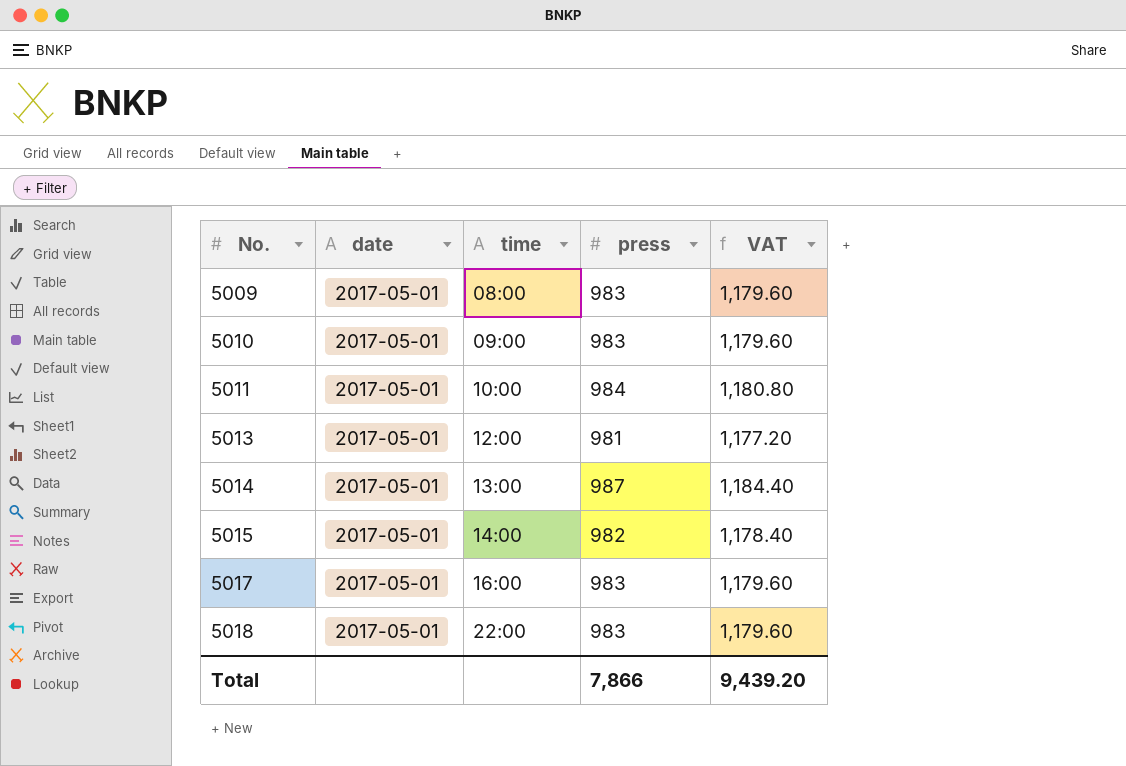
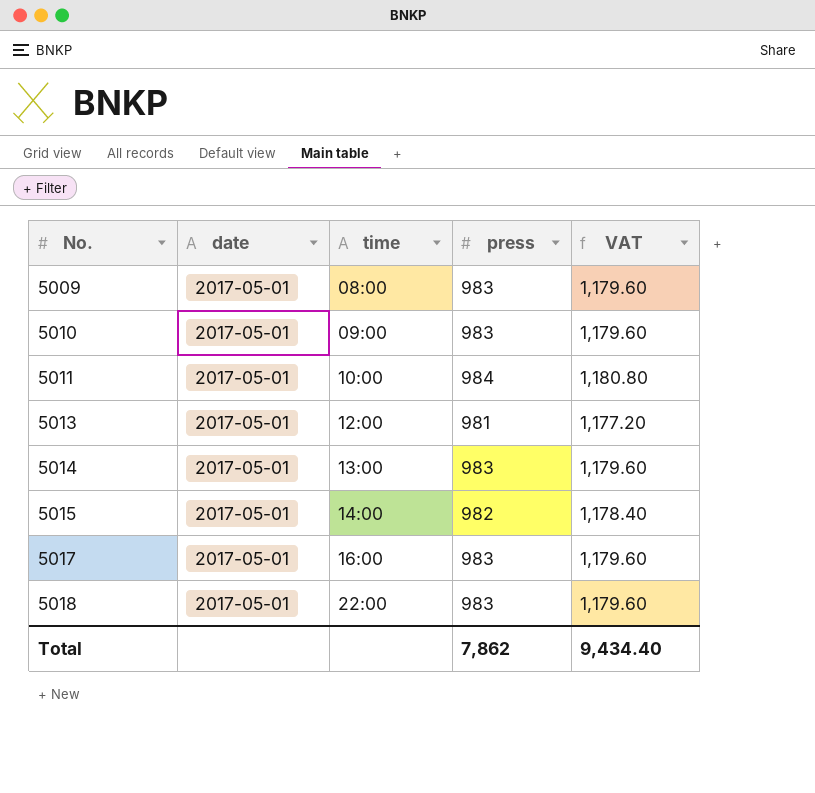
5014 | press: 987 -> 983
5014 | VAT: 1,184.40 -> 1,179.60
Total | press: 7,866 -> 7,862
Total | VAT: 9,439.20 -> 9,434.40

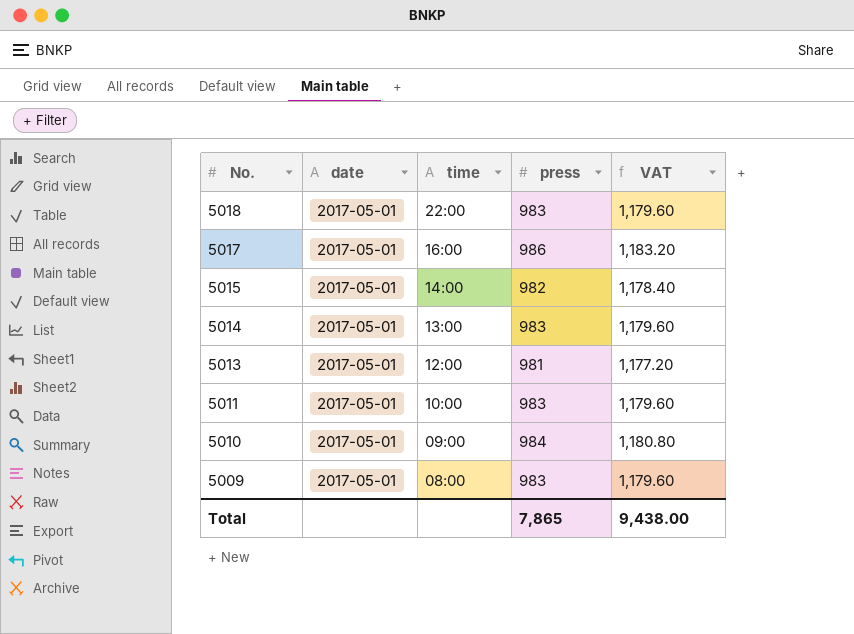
row order: No. ascending -> No. descending
5017 | press: 983 -> 986
5017 | VAT: 1,179.60 -> 1,183.20
5011 | press: 984 -> 983
5011 | VAT: 1,180.80 -> 1,179.60
5010 | press: 983 -> 984
5010 | VAT: 1,179.60 -> 1,180.80
Total | press: 7,862 -> 7,865
Total | VAT: 9,434.40 -> 9,438.00

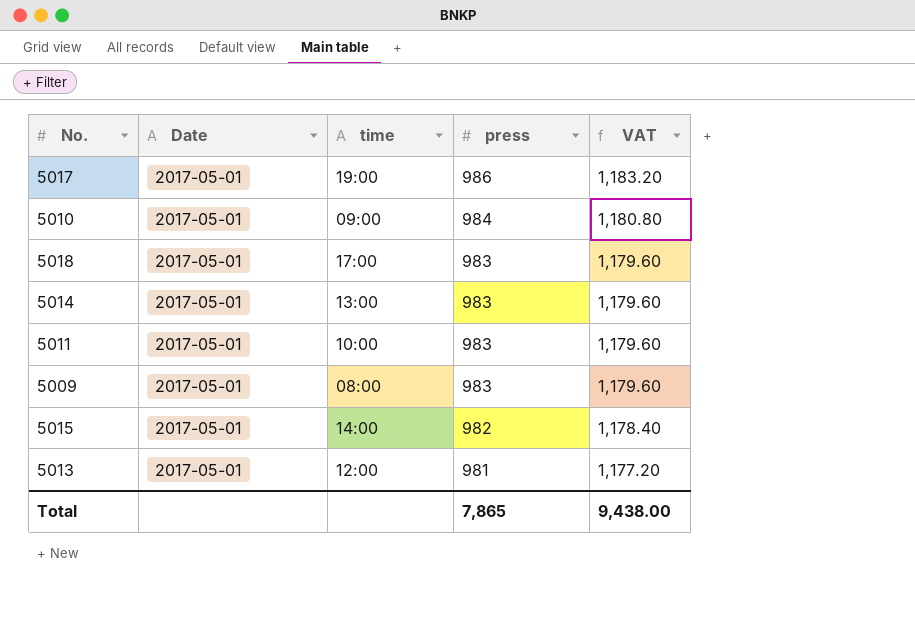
row order: No. descending -> press descending
column name: date -> Date
5017 | time: 16:00 -> 19:00
5018 | time: 22:00 -> 17:00

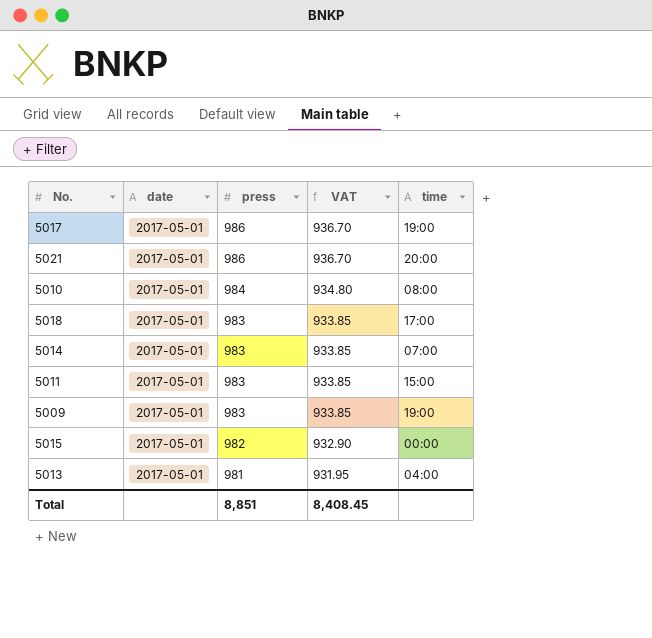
column name: Date -> date
column VAT | formula: [press] * 1.2 -> [press] * 0.95
column time | position: 3 -> 5
row 5021: none -> 2017-05-01 | 986 | 936.70 | 20:00
5010 | time: 09:00 -> 08:00
5014 | time: 13:00 -> 07:00
5011 | time: 10:00 -> 15:00
5009 | time: 08:00 -> 19:00
5015 | time: 14:00 -> 00:00
5013 | time: 12:00 -> 04:00
Total | press: 7,865 -> 8,851
Total | VAT: 9,438.00 -> 8,408.45

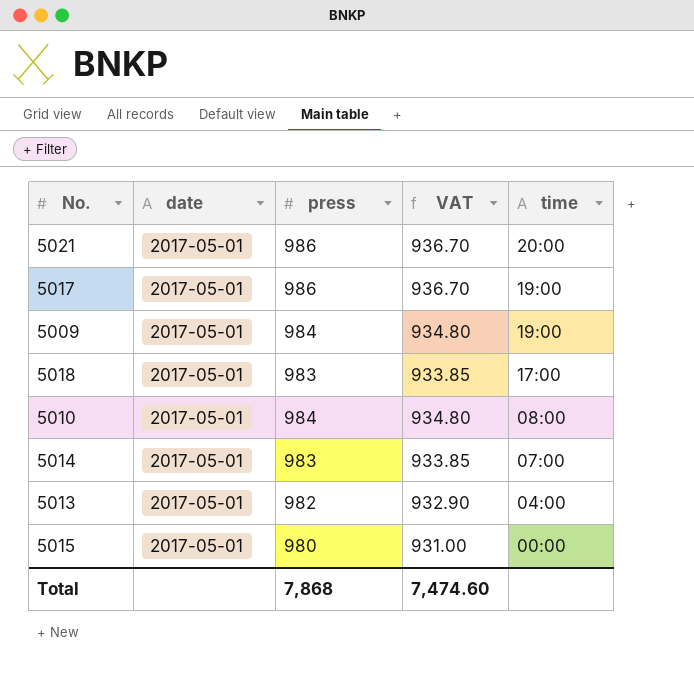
row order: press descending -> time descending
row 5011: 2017-05-01 | 983 | 933.85 | 15:00 -> none
5009 | press: 983 -> 984
5009 | VAT: 933.85 -> 934.80
5013 | press: 981 -> 982
5013 | VAT: 931.95 -> 932.90
5015 | press: 982 -> 980
5015 | VAT: 932.90 -> 931.00
Total | press: 8,851 -> 7,868
Total | VAT: 8,408.45 -> 7,474.60

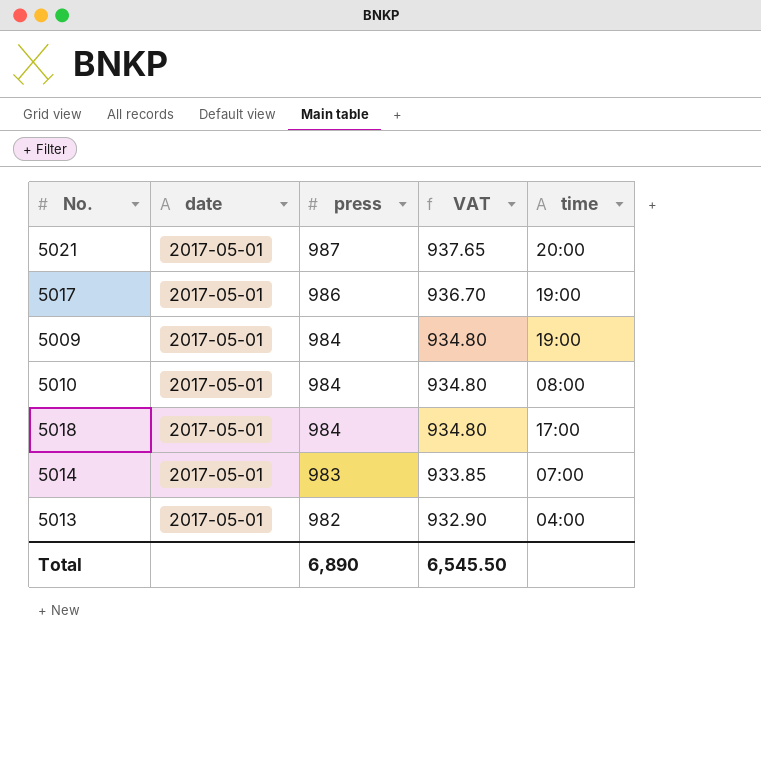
row order: time descending -> press descending
row 5015: 2017-05-01 | 980 | 931.00 | 00:00 -> none
5021 | press: 986 -> 987
5021 | VAT: 936.70 -> 937.65
5018 | press: 983 -> 984
5018 | VAT: 933.85 -> 934.80
Total | press: 7,868 -> 6,890
Total | VAT: 7,474.60 -> 6,545.50

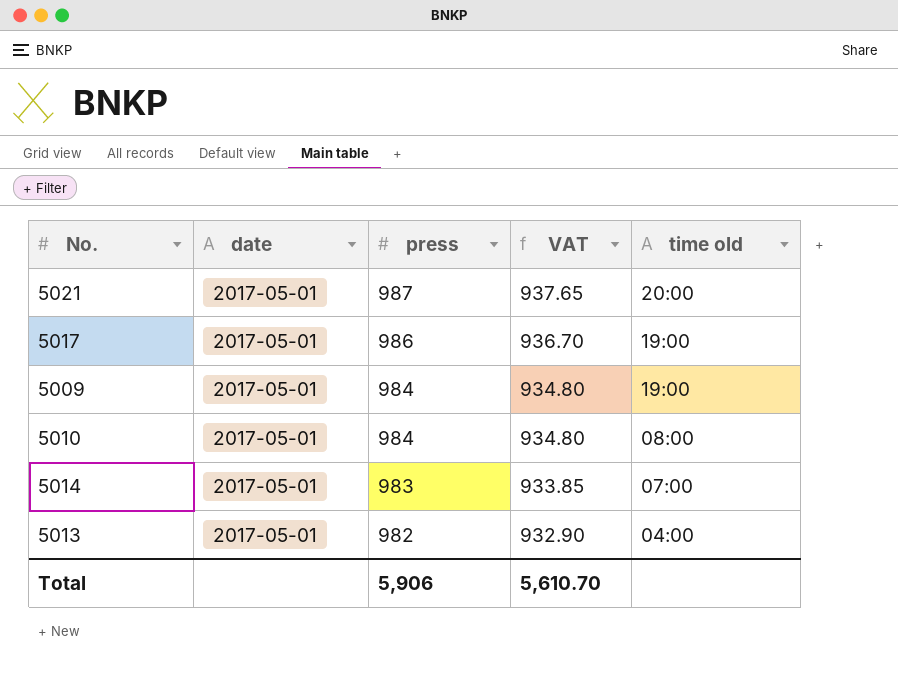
column name: time -> time old
row 5018: 2017-05-01 | 984 | 934.80 | 17:00 -> none
Total | press: 6,890 -> 5,906
Total | VAT: 6,545.50 -> 5,610.70

